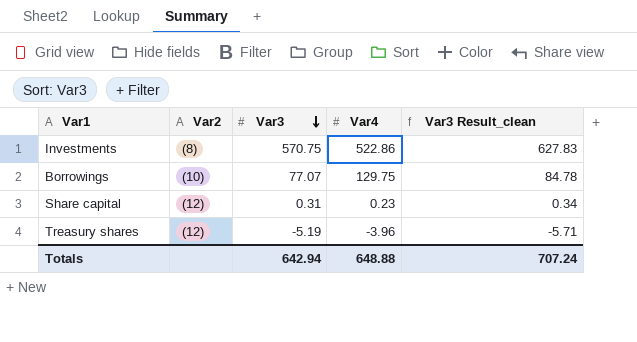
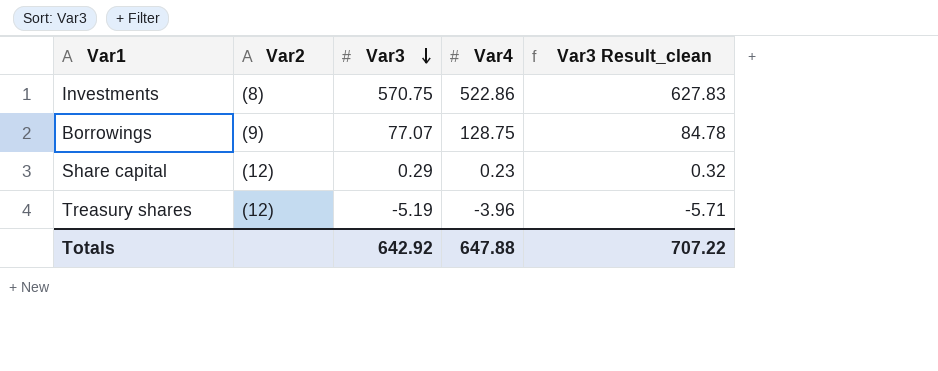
Borrowings | Var2: (10) -> (9)
Borrowings | Var4: 129.75 -> 128.75
Share capital | Var3: 0.31 -> 0.29
Share capital | Var3 Result_clean: 0.34 -> 0.32
Totals | Var3: 642.94 -> 642.92
Totals | Var4: 648.88 -> 647.88
Totals | Var3 Result_clean: 707.24 -> 707.22

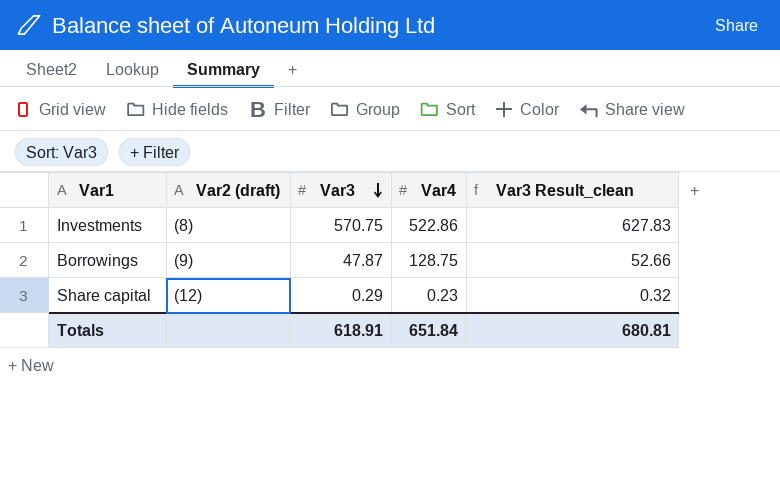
column name: Var2 -> Var2 (draft)
row Treasury shares: (12) | -5.19 | -3.96 | -5.71 -> none
Borrowings | Var3: 77.07 -> 47.87
Borrowings | Var3 Result_clean: 84.78 -> 52.66
Totals | Var3: 642.92 -> 618.91
Totals | Var4: 647.88 -> 651.84
Totals | Var3 Result_clean: 707.22 -> 680.81

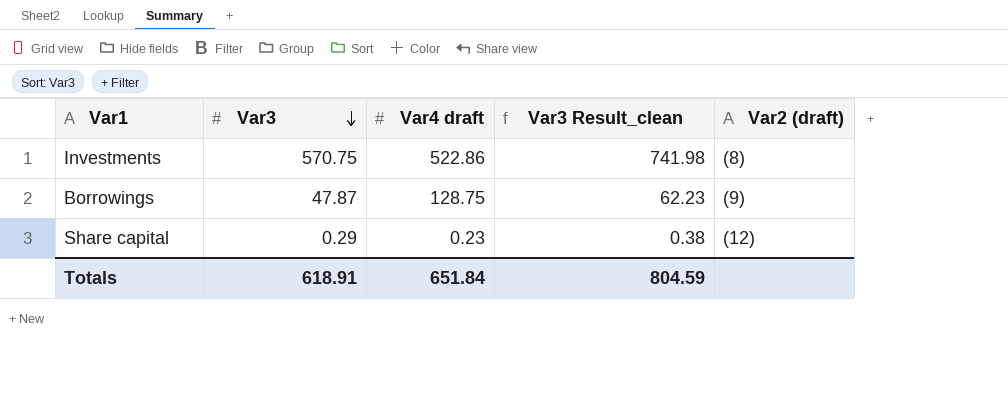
column name: Var4 -> Var4 draft
column Var3 Result_clean | formula: [Var3] * 1.1 -> [Var3] * 1.3
column Var2 (draft) | position: 2 -> 5
Totals | Var3 Result_clean: 680.81 -> 804.59

